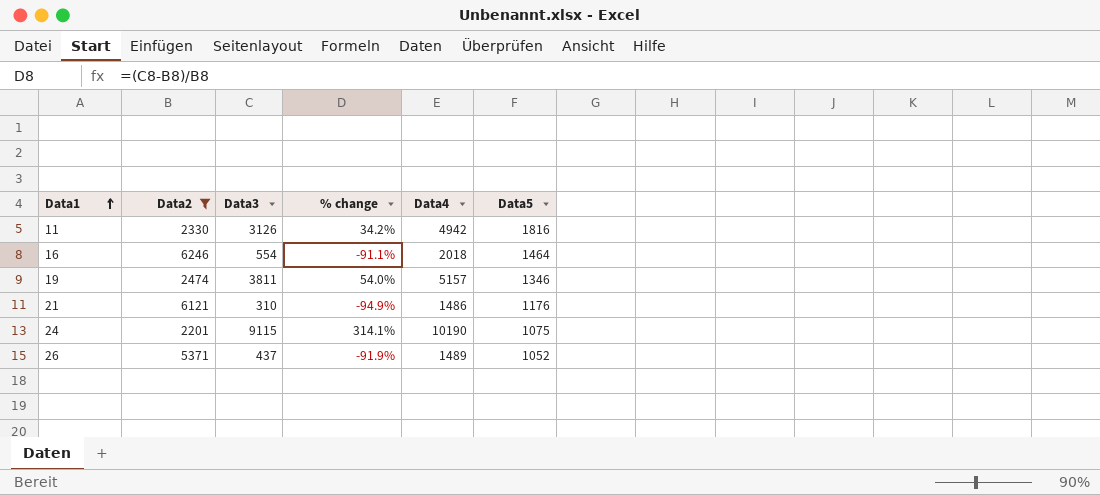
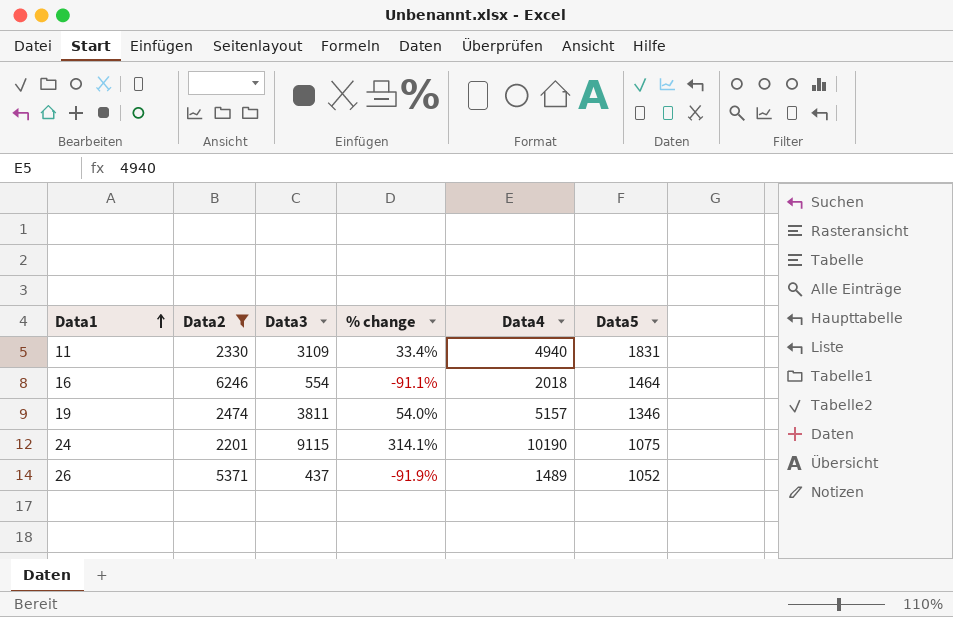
row 21: 6121 | 310 | -94.9% | 1486 | 1176 -> none
11 | Data3: 3126 -> 3109
11 | % change: 34.2% -> 33.4%
11 | Data4: 4942 -> 4940
11 | Data5: 1816 -> 1831

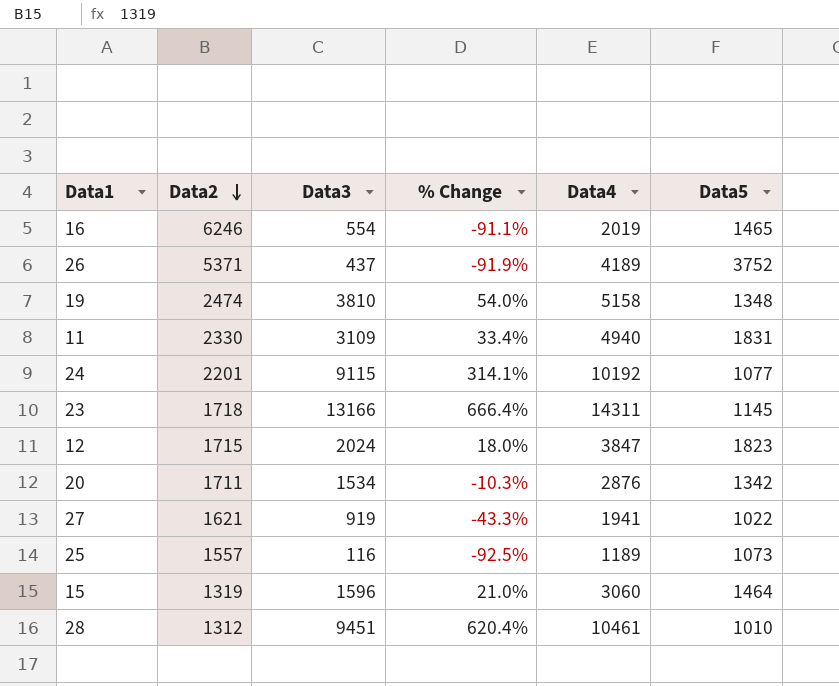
filter: Data2 >= 2201 -> none
row order: Data1 ascending -> Data2 descending
column name: % change -> % Change
16 | Data4: 2018 -> 2019
16 | Data5: 1464 -> 1465
26 | Data4: 1489 -> 4189
26 | Data5: 1052 -> 3752
19 | Data3: 3811 -> 3810
19 | Data4: 5157 -> 5158
19 | Data5: 1346 -> 1348
24 | Data4: 10190 -> 10192
24 | Data5: 1075 -> 1077

